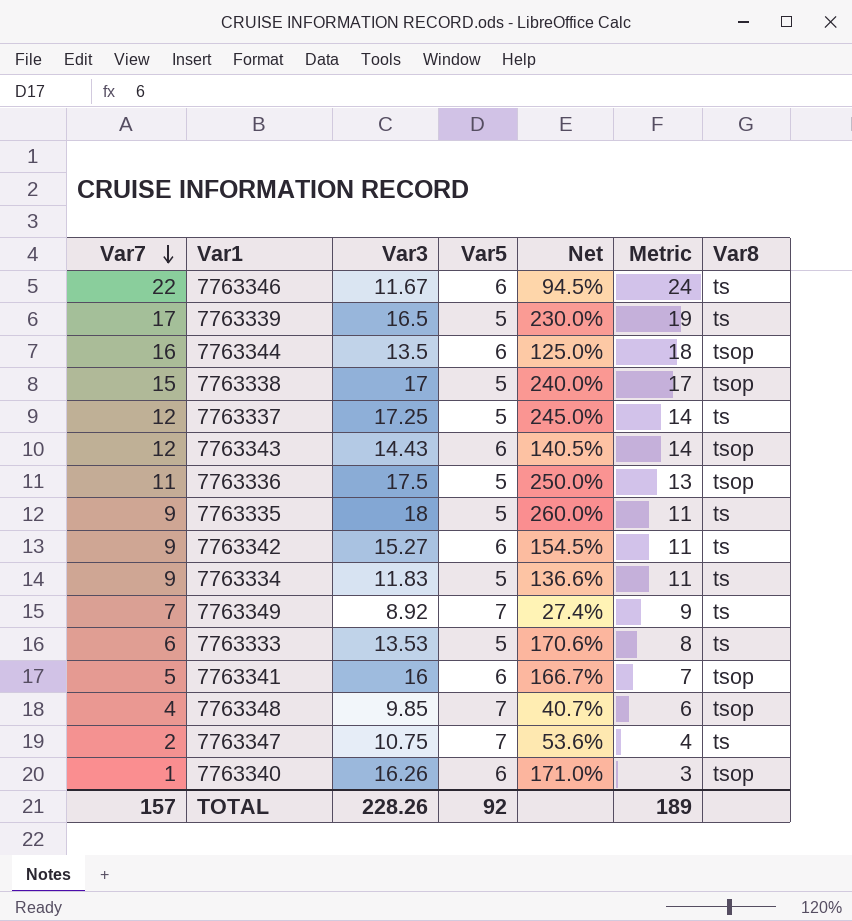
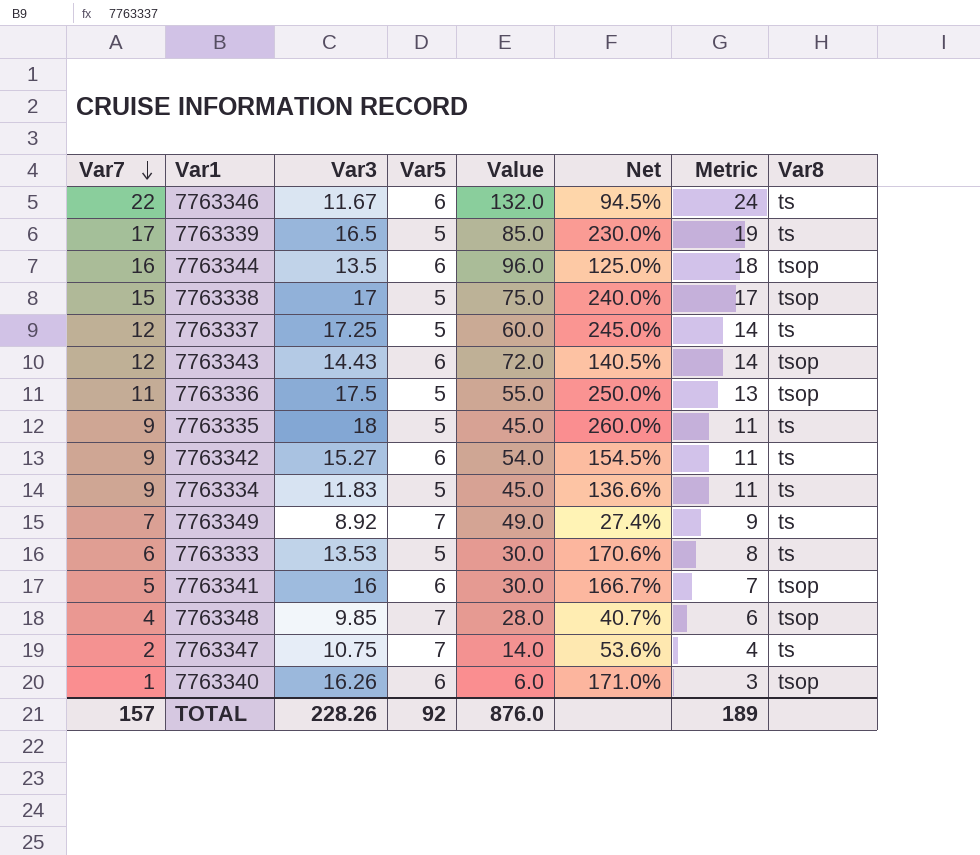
column Value | formula: none -> [Var7] * [Var5]

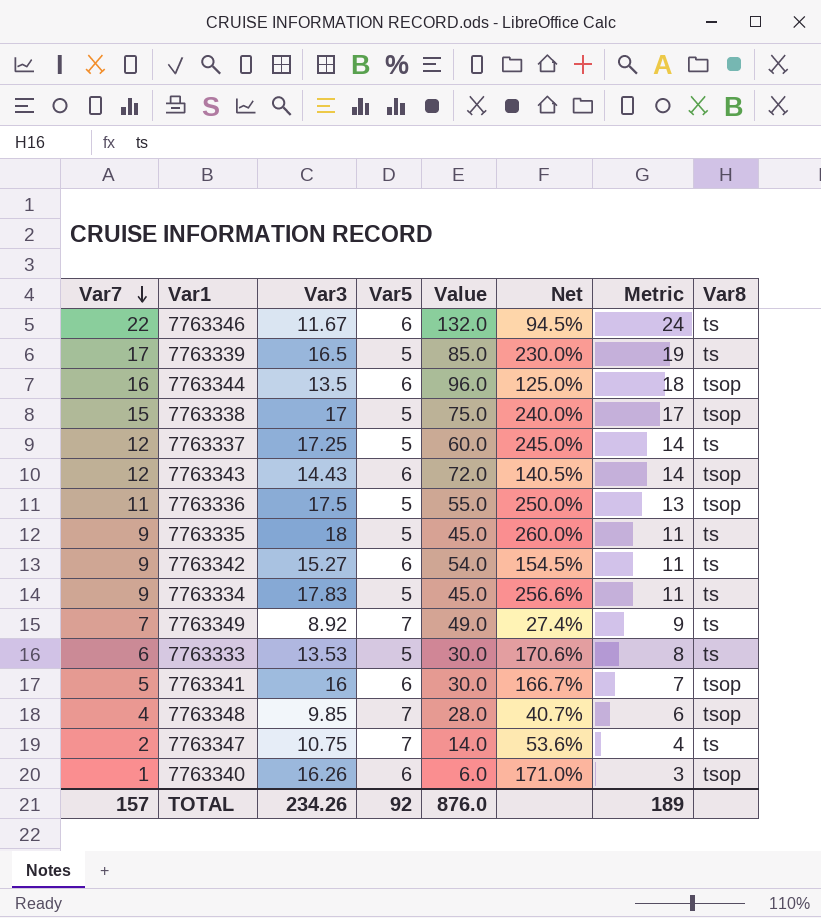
7763334 | Var3: 11.83 -> 17.83
7763334 | Net: 136.6% -> 256.6%
TOTAL | Var3: 228.26 -> 234.26

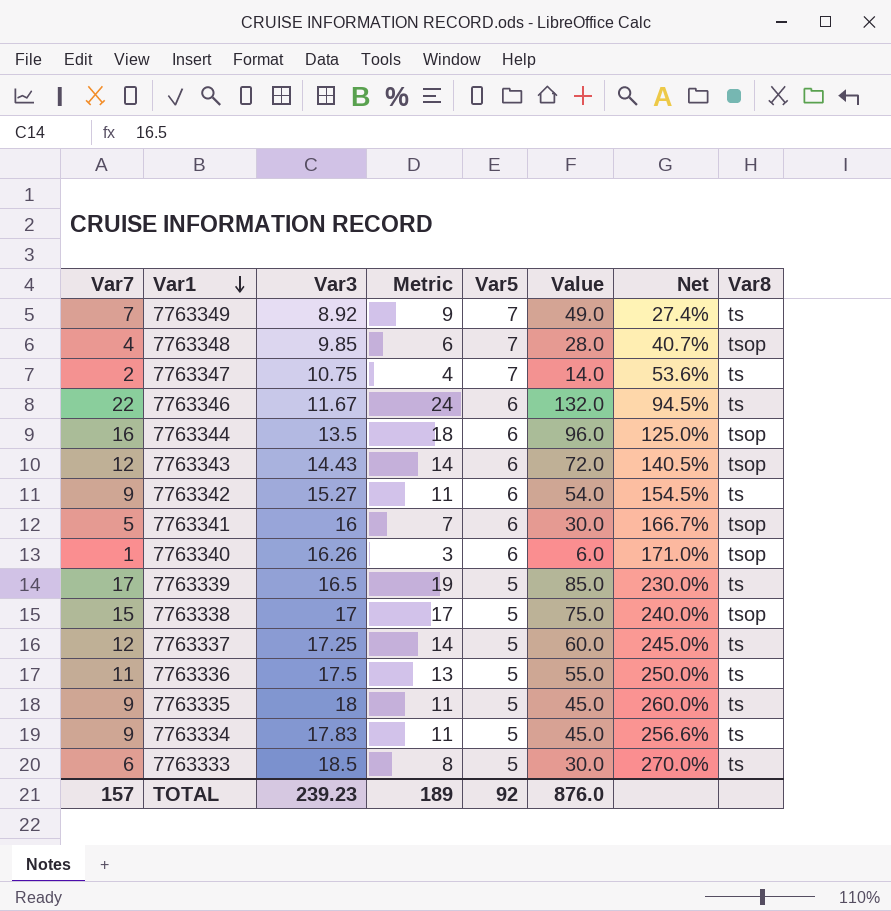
row order: Var7 descending -> Var1 descending
column Metric | position: 7 -> 4
7763336 | Var8: tsop -> ts
7763333 | Var3: 13.53 -> 18.5
7763333 | Net: 170.6% -> 270.0%
TOTAL | Var3: 234.26 -> 239.23

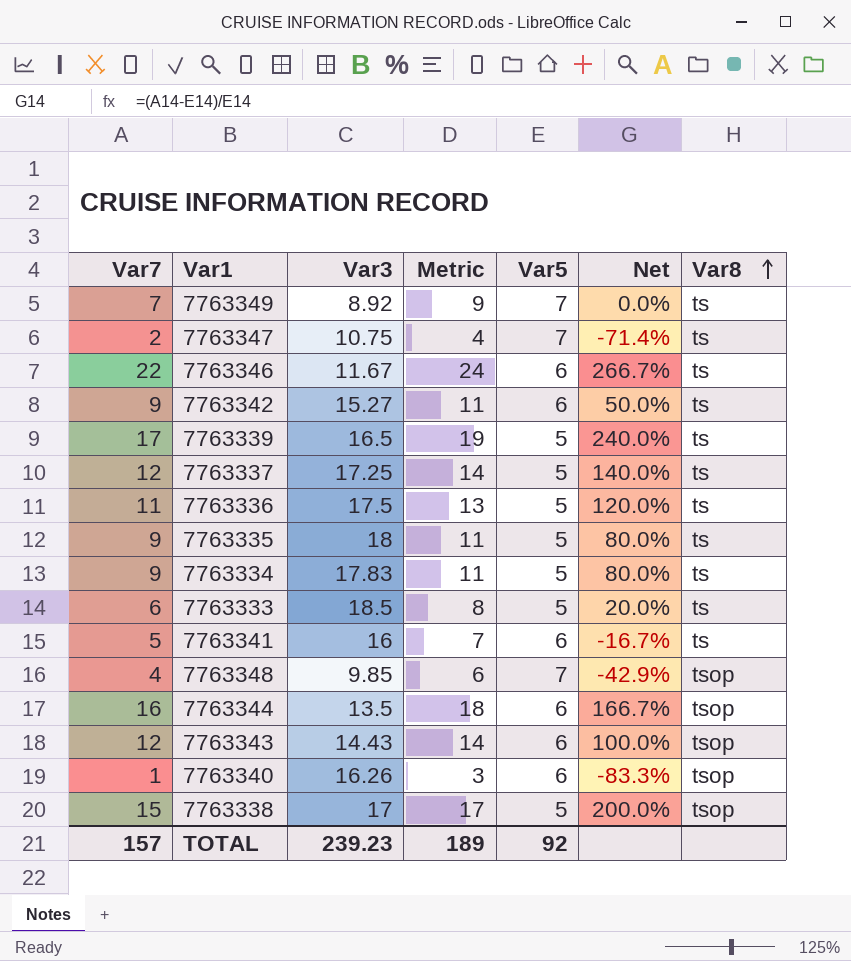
row order: Var1 descending -> Var8 ascending
column Value | formula: [Var7] * [Var5] -> none
column Net | formula: ([Var3] - [Var5]) / [Var5] -> ([Var7] - [Var5]) / [Var5]
7763341 | Var8: tsop -> ts

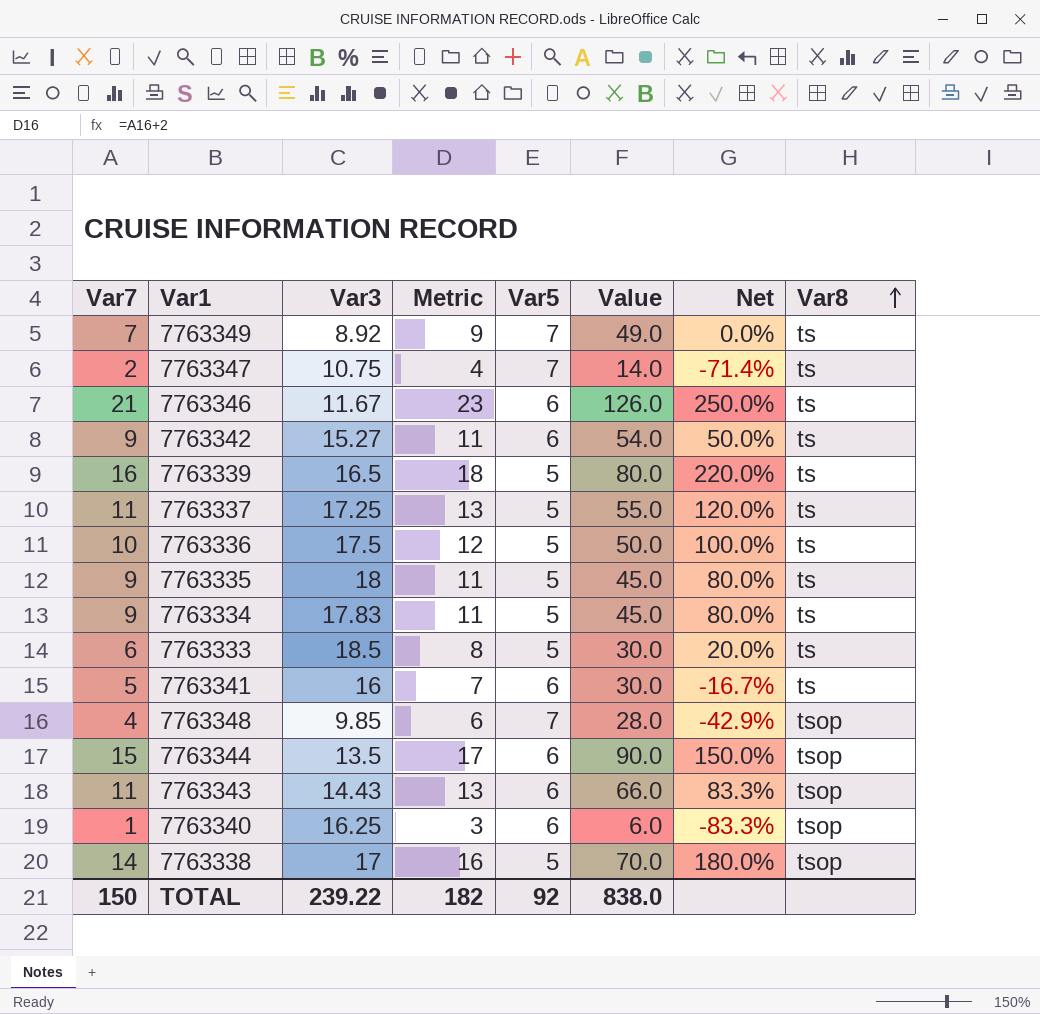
column Value | formula: none -> [Var7] * [Var5]
7763346 | Var7: 22 -> 21
7763346 | Metric: 24 -> 23
7763346 | Net: 266.7% -> 250.0%
7763339 | Var7: 17 -> 16
7763339 | Metric: 19 -> 18
7763339 | Net: 240.0% -> 220.0%
7763337 | Var7: 12 -> 11
7763337 | Metric: 14 -> 13
7763337 | Net: 140.0% -> 120.0%
7763336 | Var7: 11 -> 10
7763336 | Metric: 13 -> 12
7763336 | Net: 120.0% -> 100.0%
7763344 | Var7: 16 -> 15
7763344 | Metric: 18 -> 17
7763344 | Net: 166.7% -> 150.0%
7763343 | Var7: 12 -> 11
7763343 | Metric: 14 -> 13
7763343 | Net: 100.0% -> 83.3%
7763340 | Var3: 16.26 -> 16.25
7763338 | Var7: 15 -> 14
7763338 | Metric: 17 -> 16
7763338 | Net: 200.0% -> 180.0%
TOTAL | Var7: 157 -> 150
TOTAL | Var3: 239.23 -> 239.22
TOTAL | Metric: 189 -> 182

